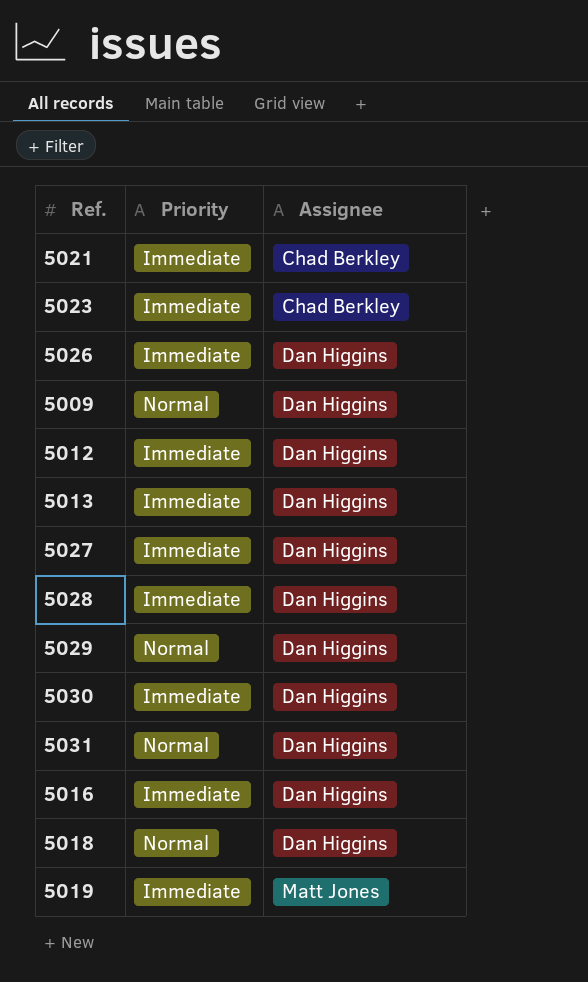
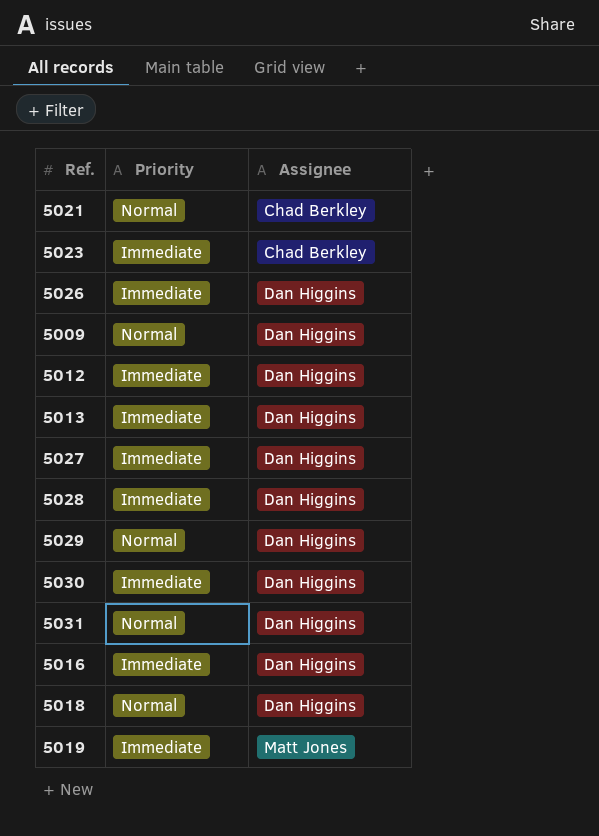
5021 | Priority: Immediate -> Normal

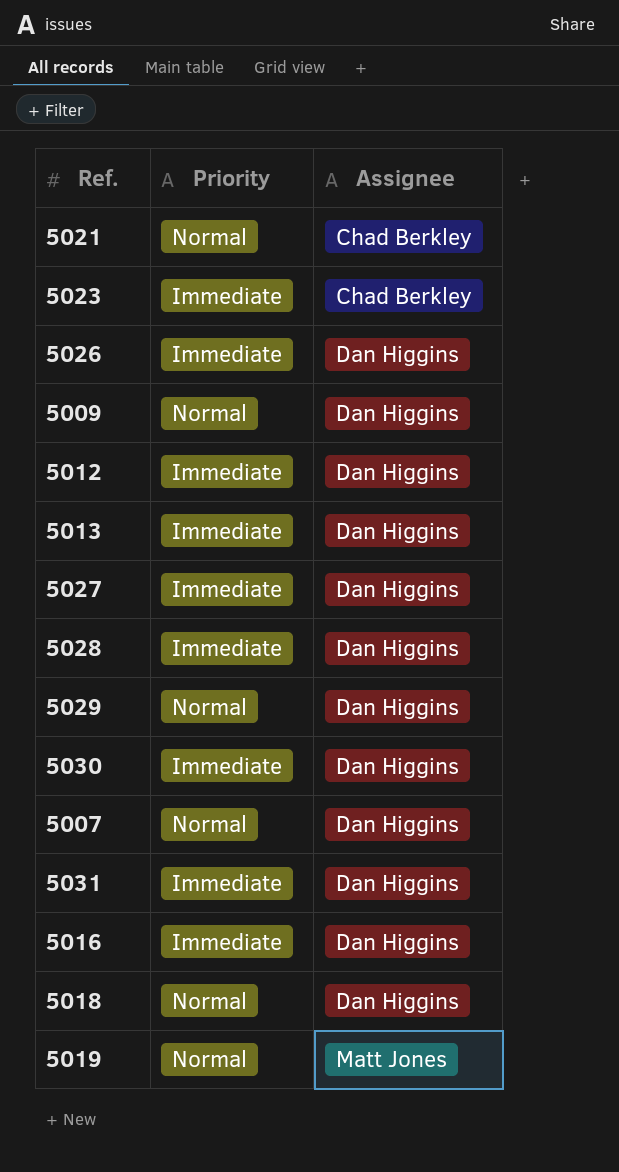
row 5007: none -> Normal | Dan Higgins
5031 | Priority: Normal -> Immediate
5019 | Priority: Immediate -> Normal

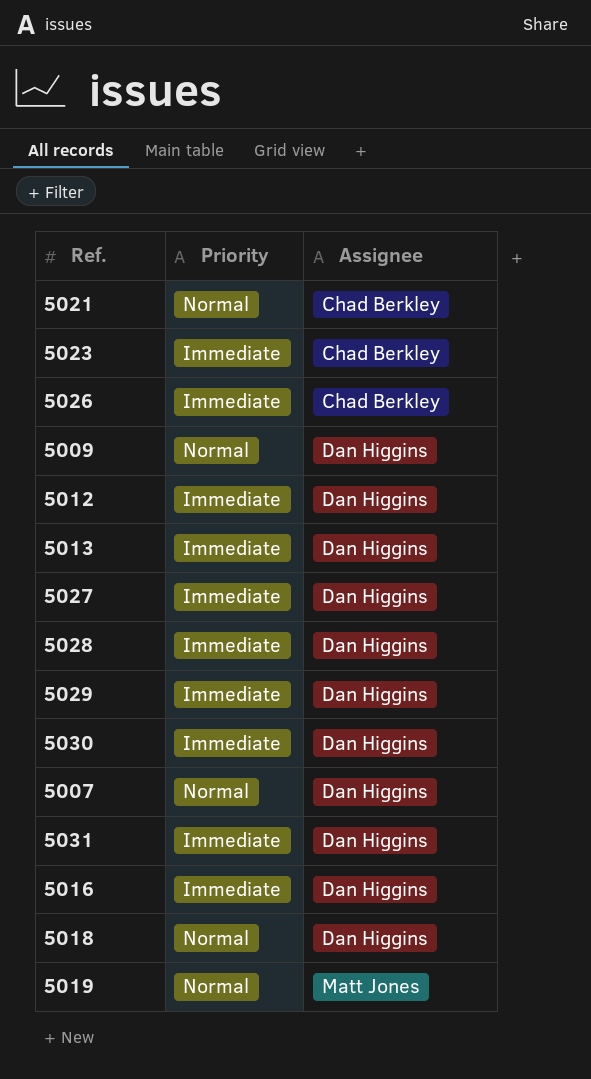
5026 | Assignee: Dan Higgins -> Chad Berkley
5029 | Priority: Normal -> Immediate

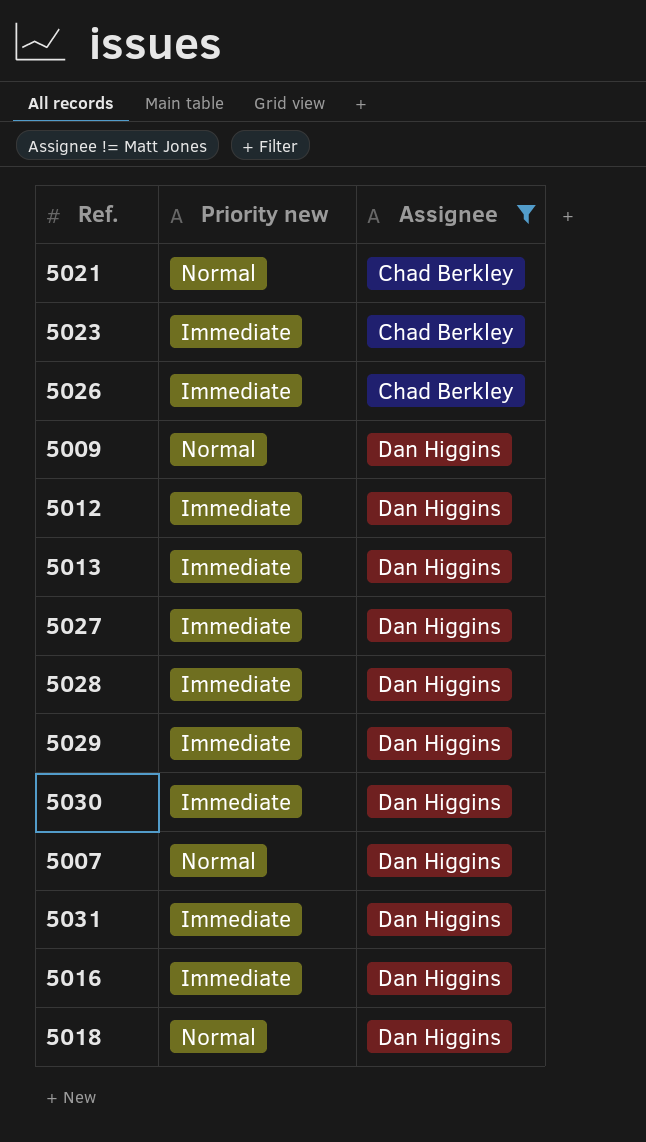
filter: none -> Assignee != Matt Jones
column name: Priority -> Priority new

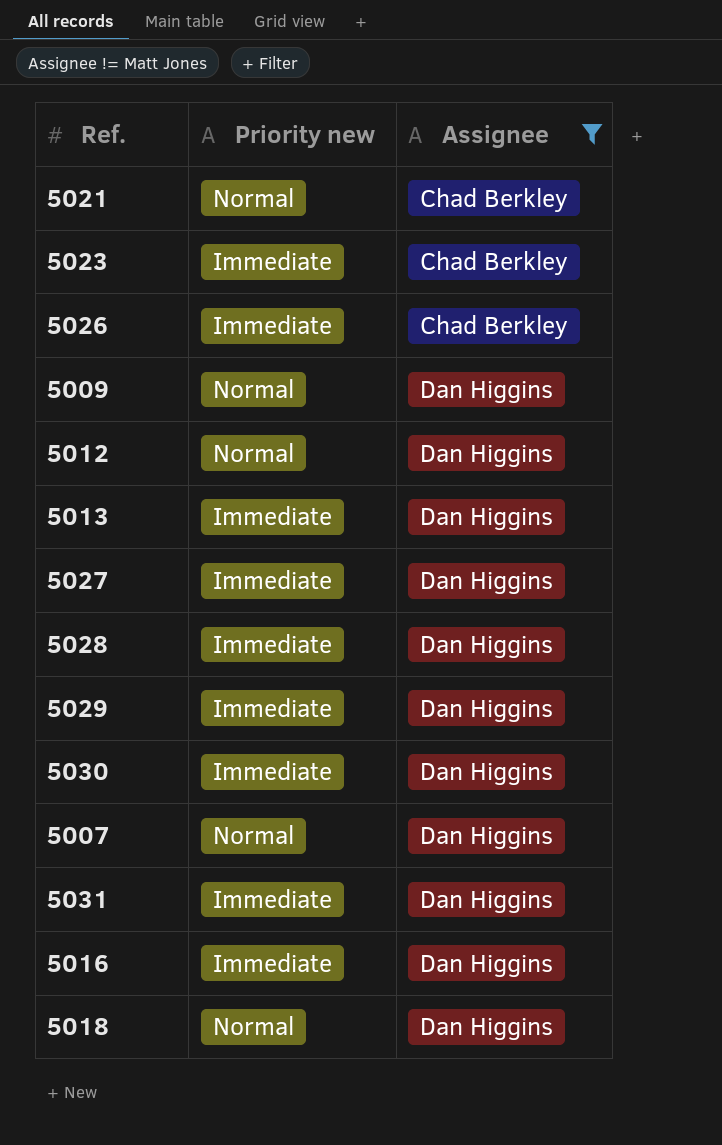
5012 | Priority new: Immediate -> Normal

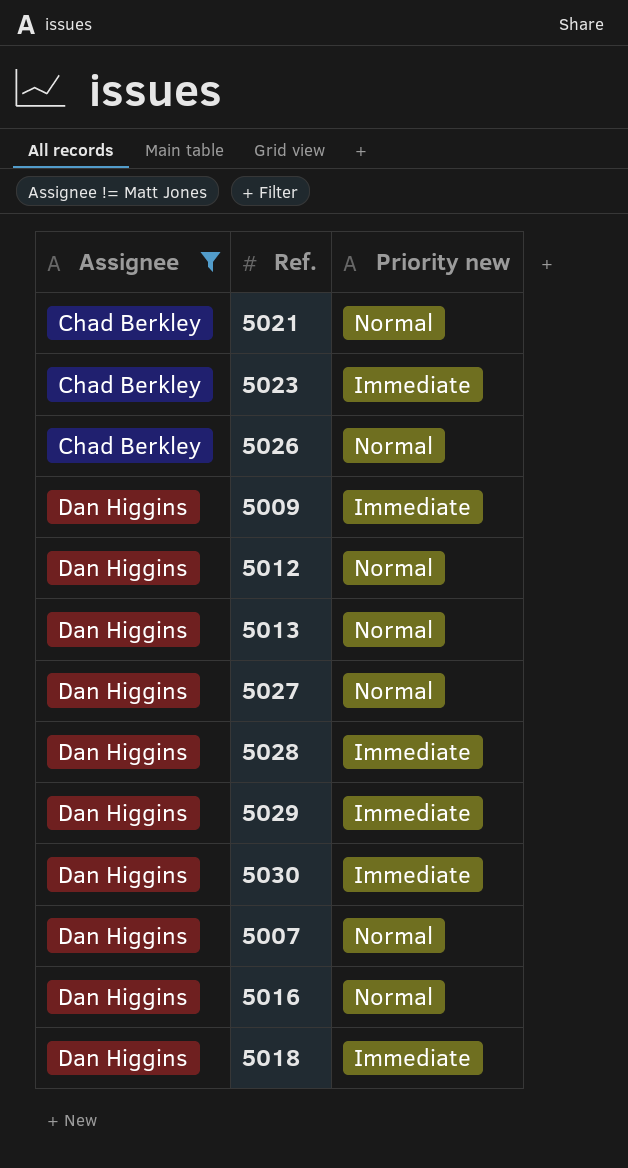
column Assignee | position: 3 -> 1
row 5031: Immediate | Dan Higgins -> none
5026 | Priority new: Immediate -> Normal
5009 | Priority new: Normal -> Immediate
5013 | Priority new: Immediate -> Normal
5027 | Priority new: Immediate -> Normal
5016 | Priority new: Immediate -> Normal
5018 | Priority new: Normal -> Immediate

